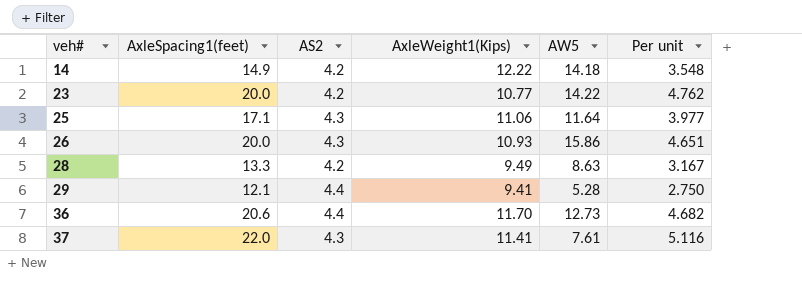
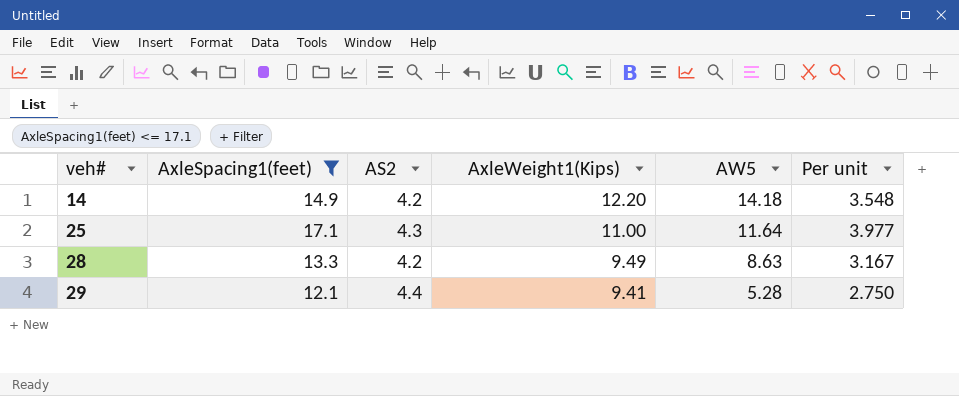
filter: none -> AxleSpacing1(feet) <= 17.1
14 | AxleWeight1(Kips): 12.22 -> 12.20
25 | AxleWeight1(Kips): 11.06 -> 11.00

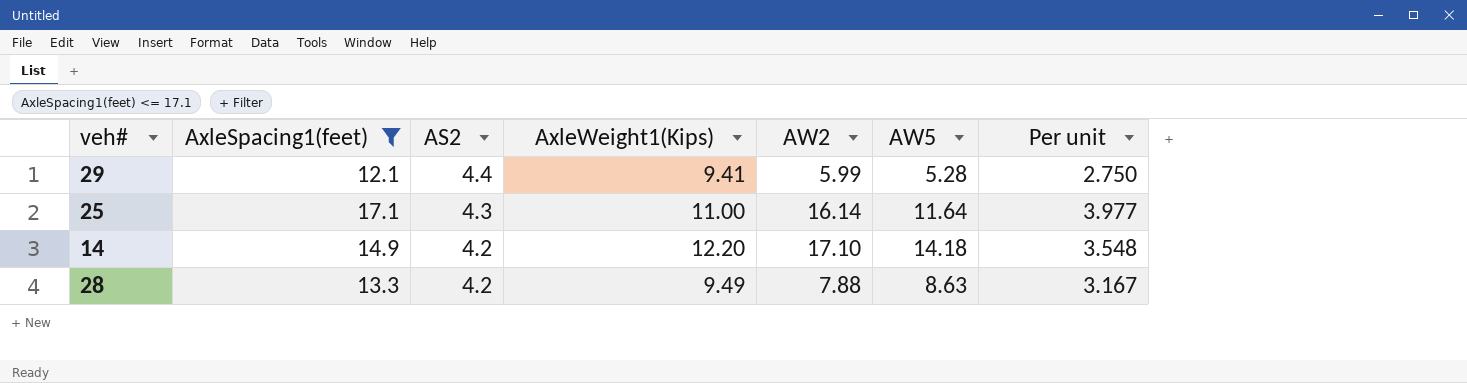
row order: veh# ascending -> AS2 descending
column AW2 | position: none -> 5

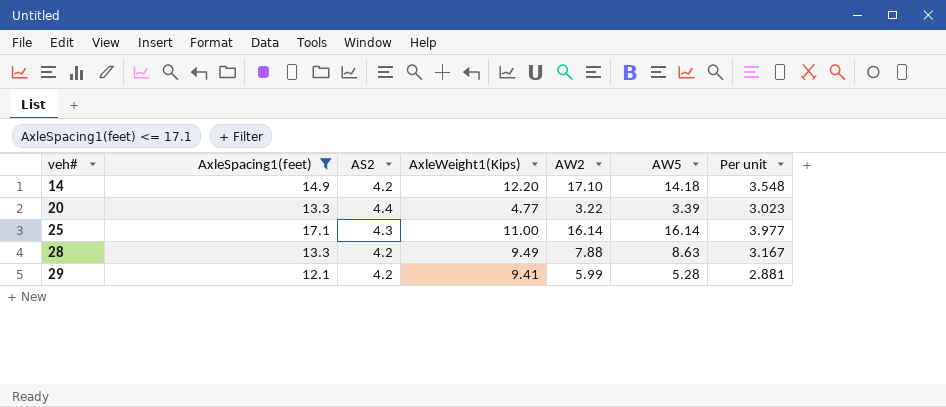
row order: AS2 descending -> veh# ascending
row 20: none -> 13.3 | 4.4 | 4.77 | 3.22 | 3.39 | 3.023
25 | AW5: 11.64 -> 16.14
29 | AS2: 4.4 -> 4.2
29 | Per unit: 2.750 -> 2.881

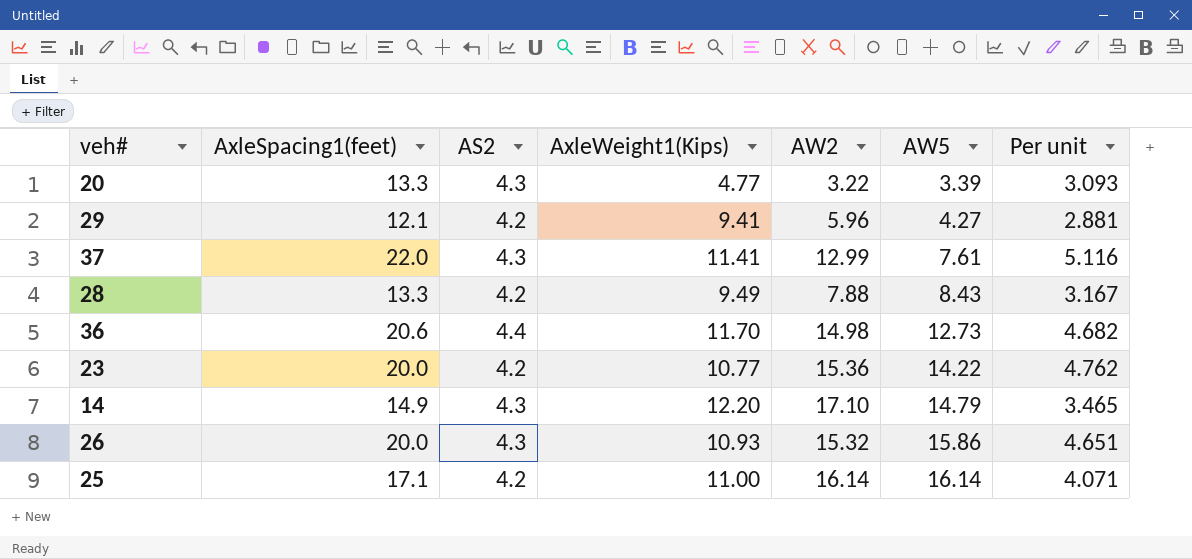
filter: AxleSpacing1(feet) <= 17.1 -> none
row order: veh# ascending -> AW5 ascending
20 | AS2: 4.4 -> 4.3
20 | Per unit: 3.023 -> 3.093
29 | AW2: 5.99 -> 5.96
29 | AW5: 5.28 -> 4.27
28 | AW5: 8.63 -> 8.43
14 | AS2: 4.2 -> 4.3
14 | AW5: 14.18 -> 14.79
14 | Per unit: 3.548 -> 3.465
25 | AS2: 4.3 -> 4.2
25 | Per unit: 3.977 -> 4.071

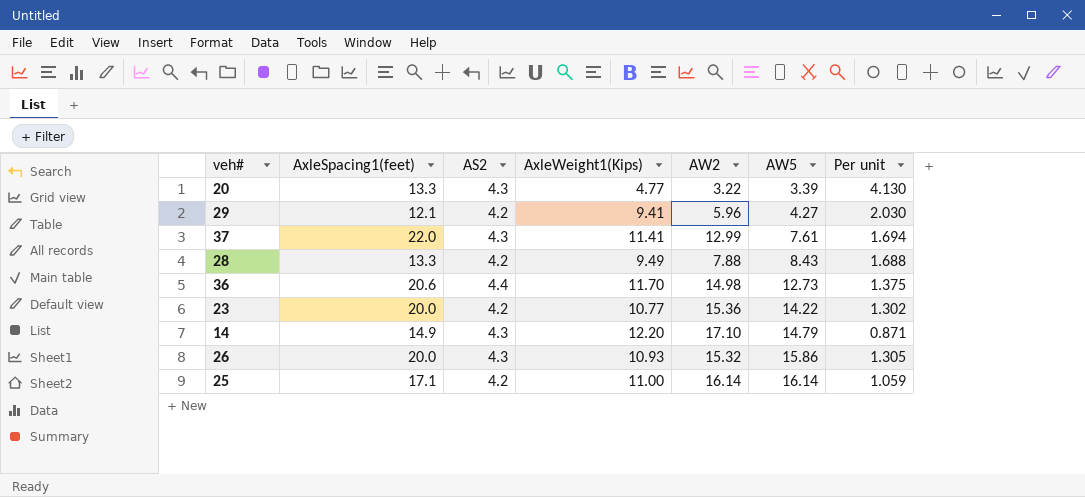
column Per unit | formula: [AxleSpacing1(feet)] / [AS2] -> [AxleSpacing1(feet)] / [AW2]

